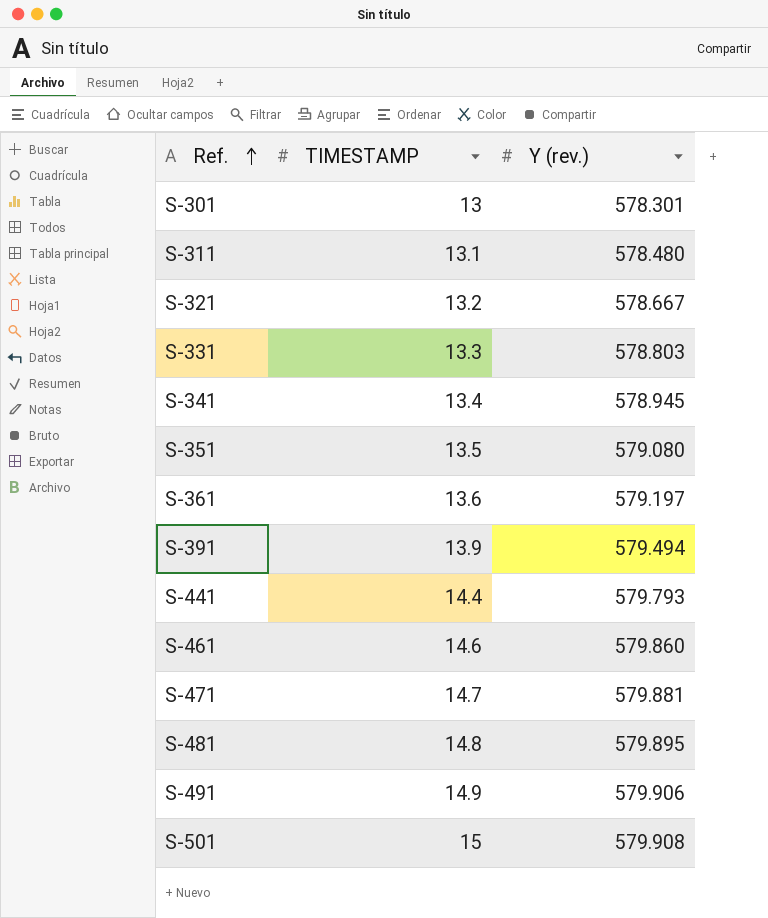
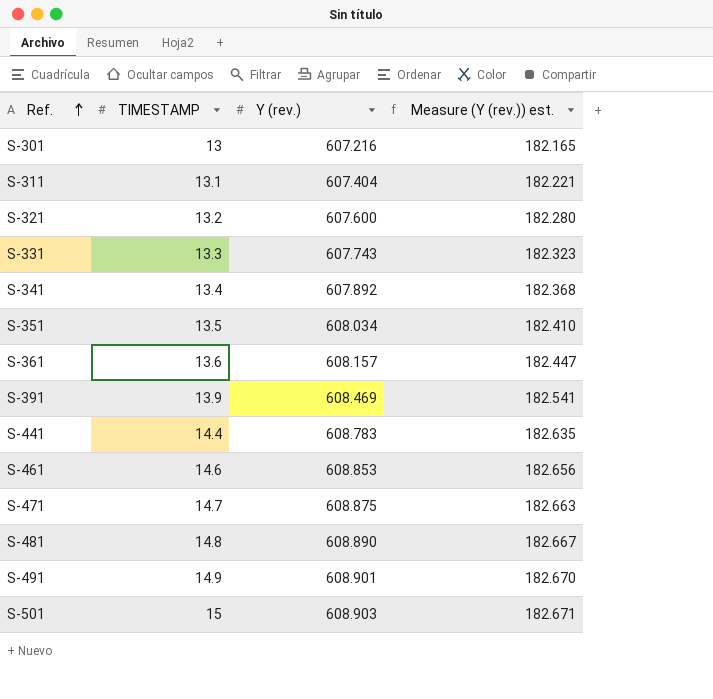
column Measure (Y (rev.)) est. | formula: none -> [Y (rev.)] * 0.3
S-301 | Y (rev.): 578.301 -> 607.216
S-311 | Y (rev.): 578.480 -> 607.404
S-321 | Y (rev.): 578.667 -> 607.600
S-331 | Y (rev.): 578.803 -> 607.743
S-341 | Y (rev.): 578.945 -> 607.892
S-351 | Y (rev.): 579.080 -> 608.034
S-361 | Y (rev.): 579.197 -> 608.157
S-391 | Y (rev.): 579.494 -> 608.469
S-441 | Y (rev.): 579.793 -> 608.783
S-461 | Y (rev.): 579.860 -> 608.853
S-471 | Y (rev.): 579.881 -> 608.875
S-481 | Y (rev.): 579.895 -> 608.890
S-491 | Y (rev.): 579.906 -> 608.901
S-501 | Y (rev.): 579.908 -> 608.903

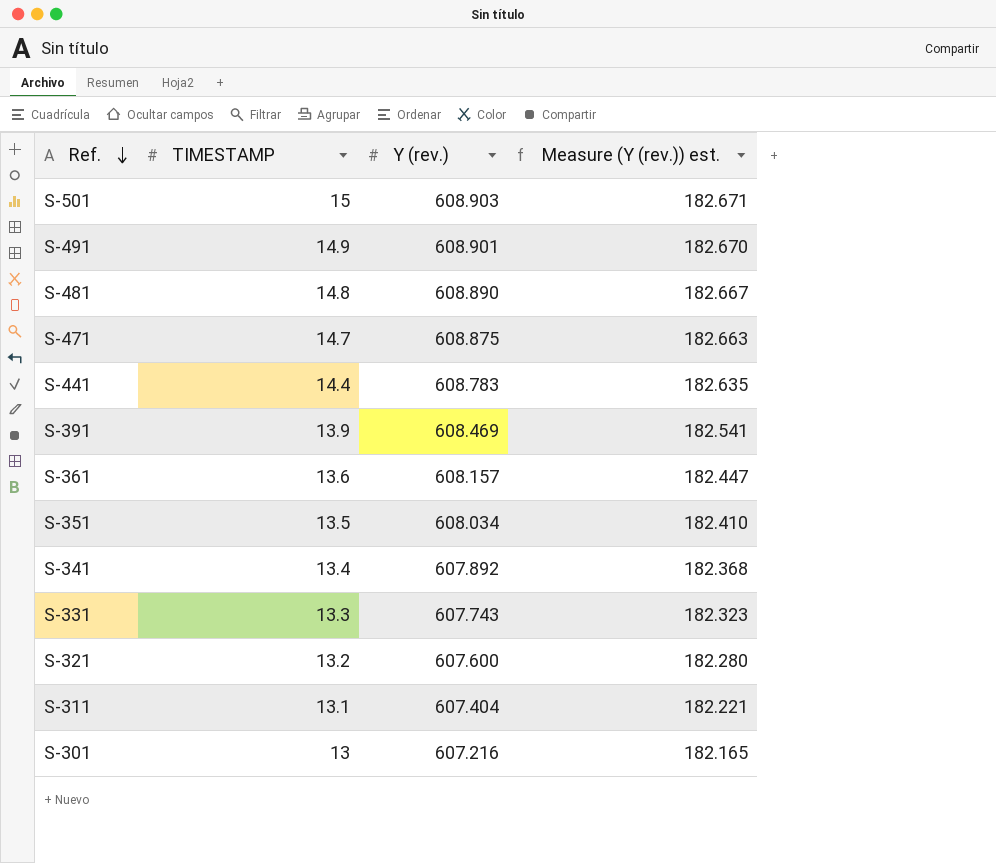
row order: Ref. ascending -> Ref. descending
row S-461: 14.6 | 608.853 | 182.656 -> none

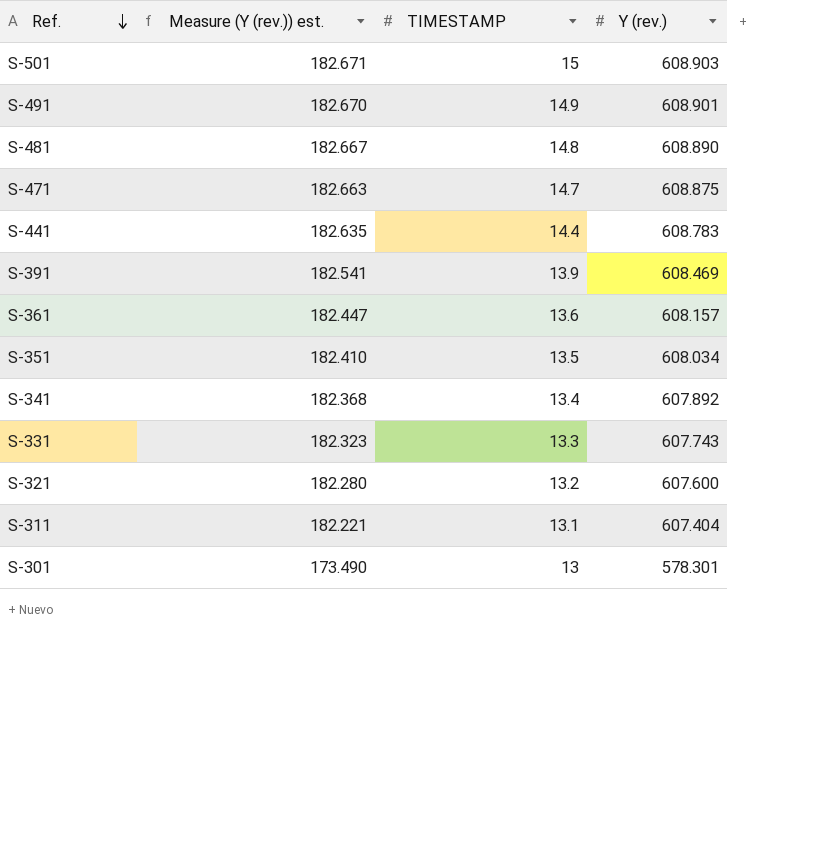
column Measure (Y (rev.)) est. | position: 4 -> 2
S-301 | Measure (Y (rev.)) est.: 182.165 -> 173.490
S-301 | Y (rev.): 607.216 -> 578.301

